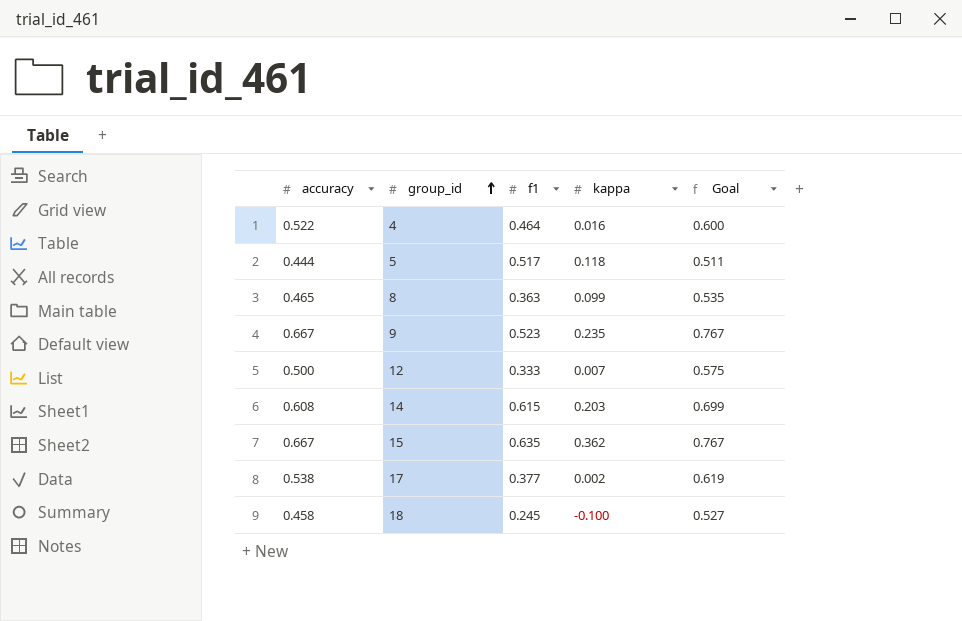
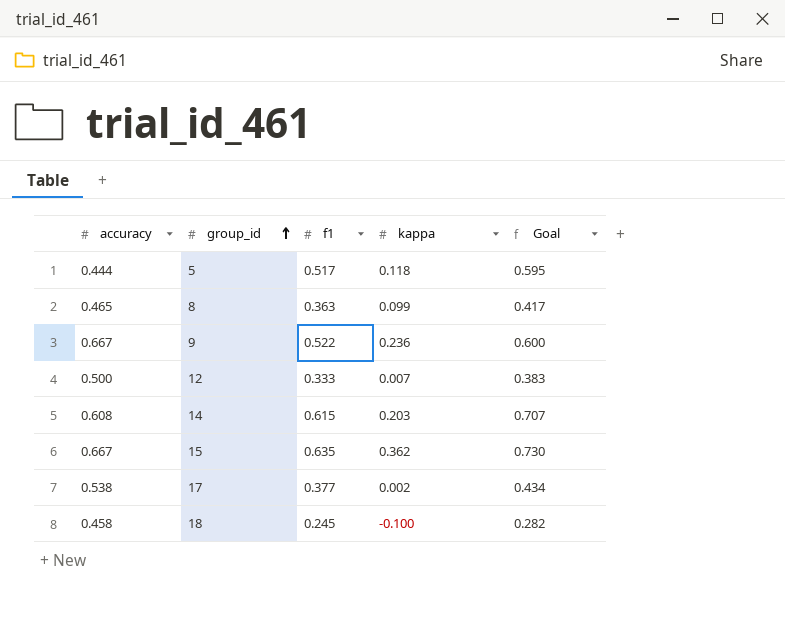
column Goal | formula: [accuracy] * 1.15 -> [f1] * 1.15
row 4: 0.522 | 0.464 | 0.016 | 0.600 -> none
9 | f1: 0.523 -> 0.522
9 | kappa: 0.235 -> 0.236

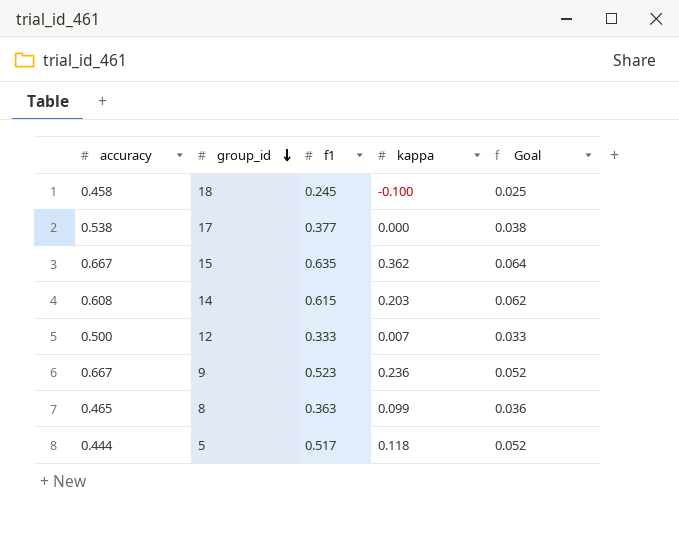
row order: group_id ascending -> group_id descending
column Goal | formula: [f1] * 1.15 -> [f1] * 0.1
17 | kappa: 0.002 -> 0.000
9 | f1: 0.522 -> 0.523

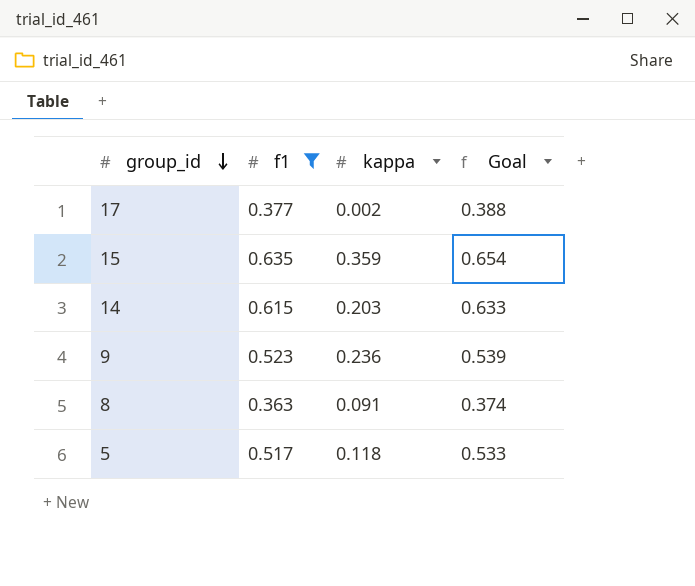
filter: none -> f1 >= 0.363
column accuracy | position: 1 -> none
column Goal | formula: [f1] * 0.1 -> [f1] * 1.03
17 | kappa: 0.000 -> 0.002
15 | kappa: 0.362 -> 0.359
8 | kappa: 0.099 -> 0.091

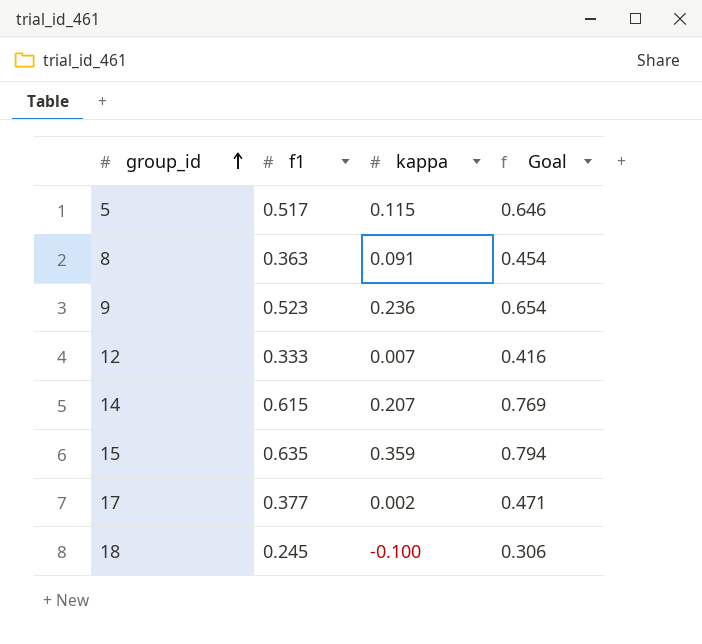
filter: f1 >= 0.363 -> none
row order: group_id descending -> group_id ascending
column Goal | formula: [f1] * 1.03 -> [f1] * 1.25
5 | kappa: 0.118 -> 0.115
14 | kappa: 0.203 -> 0.207

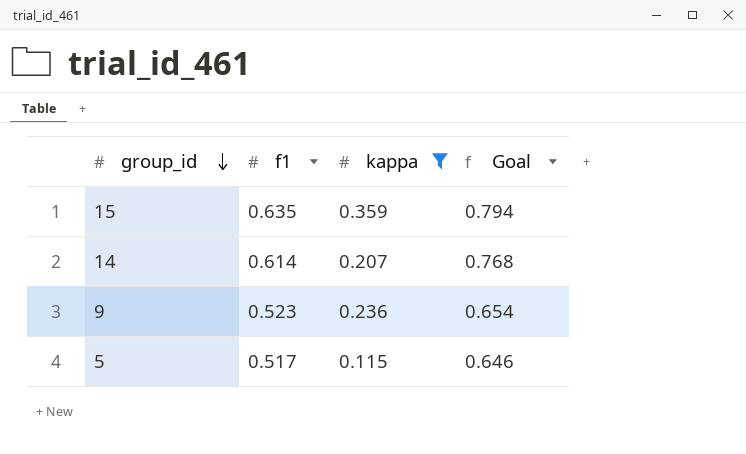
filter: none -> kappa >= 0.115
row order: group_id ascending -> group_id descending
14 | f1: 0.615 -> 0.614
14 | Goal: 0.769 -> 0.768

